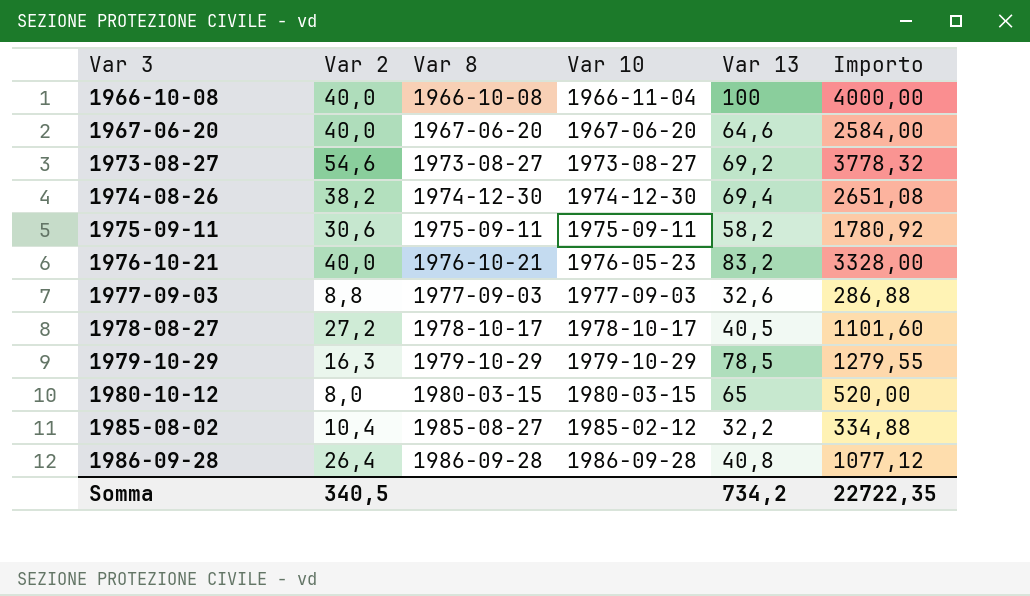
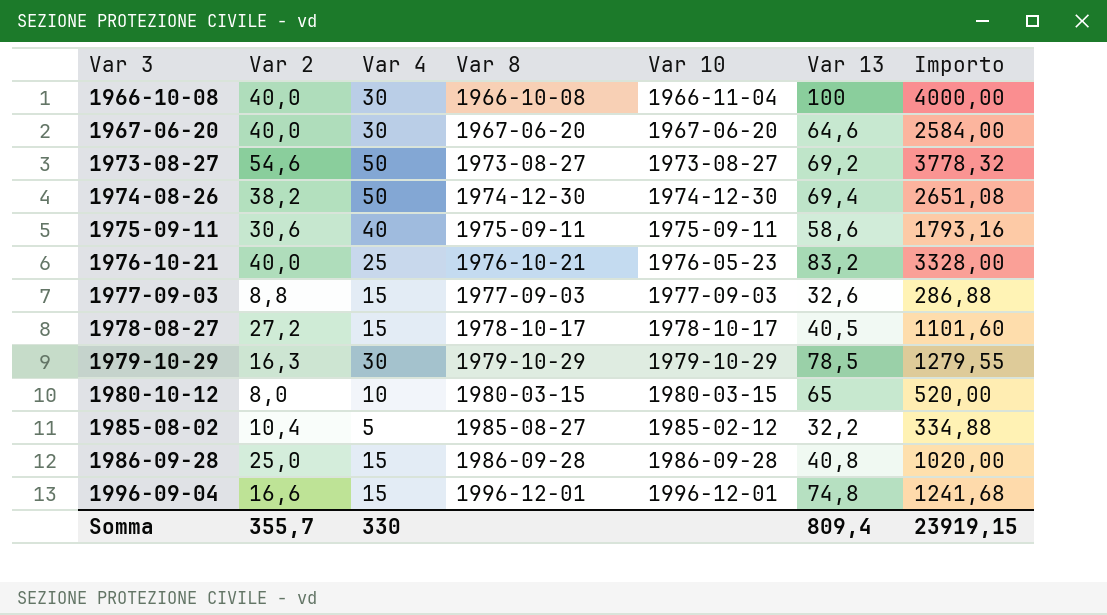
column Var 4 | position: none -> 3
1975-09-11 | Var 13: 58,2 -> 58,6
1975-09-11 | Importo: 1780,92 -> 1793,16
1986-09-28 | Var 2: 26,4 -> 25,0
1986-09-28 | Importo: 1077,12 -> 1020,00
row 1996-09-04: none -> 16,6 | 15 | 1996-12-01 | 1996-12-01 | 74,8 | 1241,68
Somma | Var 2: 340,5 -> 355,7
Somma | Var 13: 734,2 -> 809,4
Somma | Importo: 22722,35 -> 23919,15

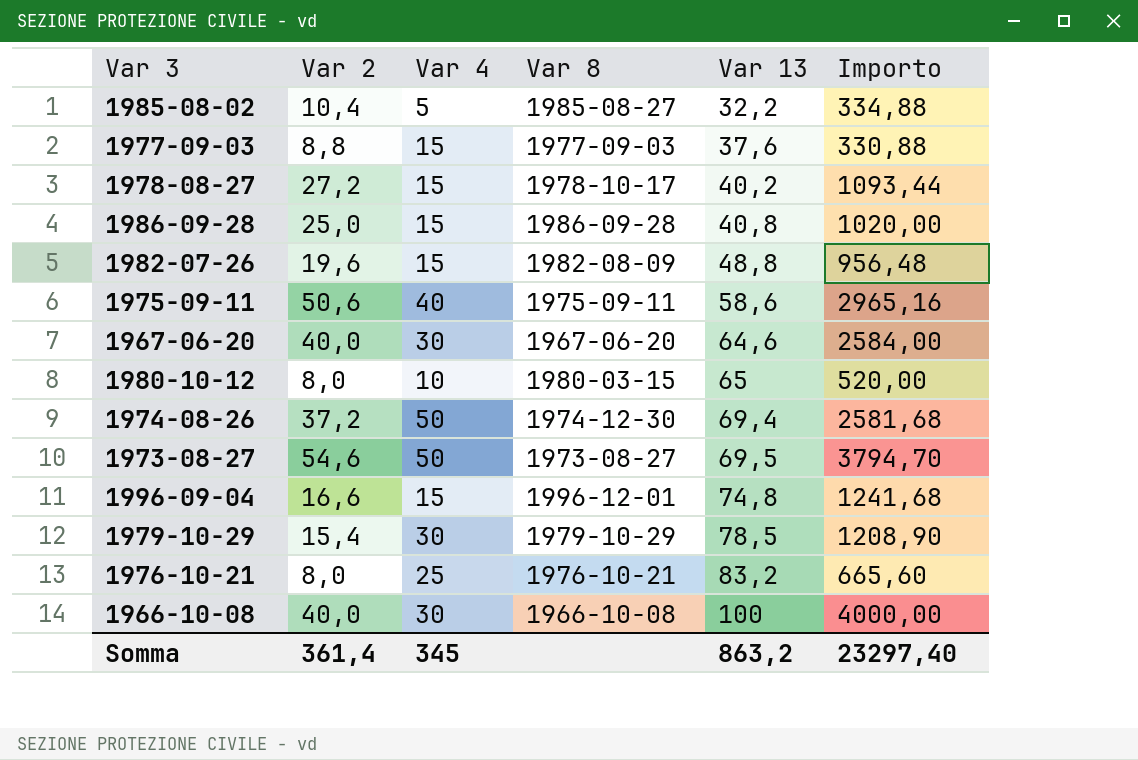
row order: Var 3 ascending -> Var 13 ascending
column Var 10 | position: 5 -> none
1977-09-03 | Var 13: 32,6 -> 37,6
1977-09-03 | Importo: 286,88 -> 330,88
1978-08-27 | Var 13: 40,5 -> 40,2
1978-08-27 | Importo: 1101,60 -> 1093,44
row 1982-07-26: none -> 19,6 | 15 | 1982-08-09 | 48,8 | 956,48
1975-09-11 | Var 2: 30,6 -> 50,6
1975-09-11 | Importo: 1793,16 -> 2965,16
1974-08-26 | Var 2: 38,2 -> 37,2
1974-08-26 | Importo: 2651,08 -> 2581,68
1973-08-27 | Var 13: 69,2 -> 69,5
1973-08-27 | Importo: 3778,32 -> 3794,70
1979-10-29 | Var 2: 16,3 -> 15,4
1979-10-29 | Importo: 1279,55 -> 1208,90
1976-10-21 | Var 2: 40,0 -> 8,0
1976-10-21 | Importo: 3328,00 -> 665,60
Somma | Var 2: 355,7 -> 361,4
Somma | Var 4: 330 -> 345
Somma | Var 13: 809,4 -> 863,2
Somma | Importo: 23919,15 -> 23297,40

